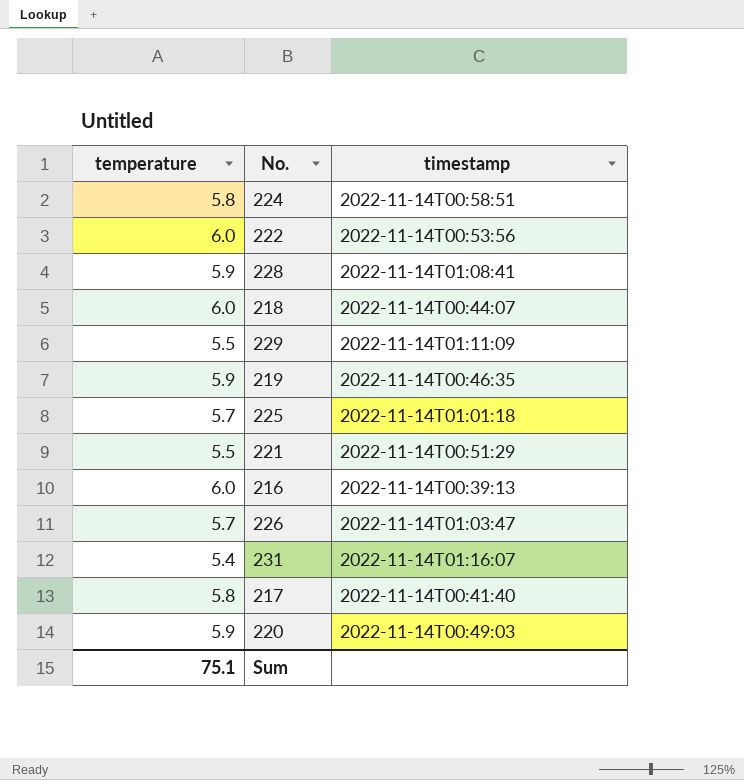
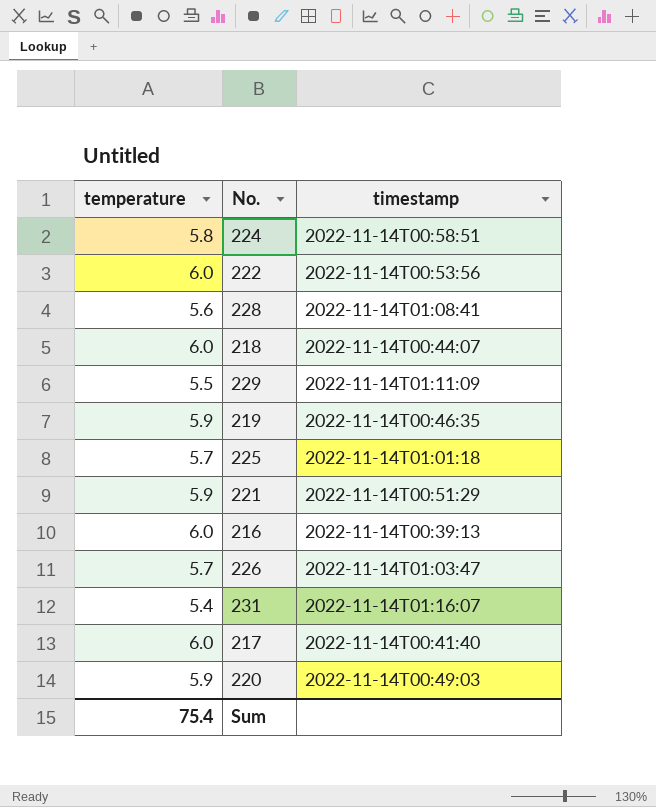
228 | temperature: 5.9 -> 5.6
221 | temperature: 5.5 -> 5.9
217 | temperature: 5.8 -> 6.0
Sum | temperature: 75.1 -> 75.4

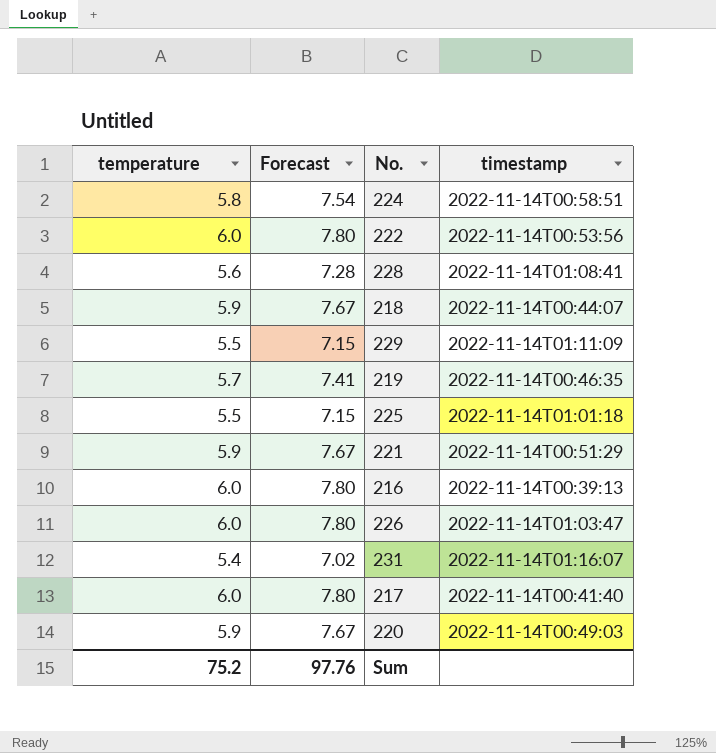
column Forecast | formula: none -> [temperature] * 1.3
218 | temperature: 6.0 -> 5.9
219 | temperature: 5.9 -> 5.7
225 | temperature: 5.7 -> 5.5
226 | temperature: 5.7 -> 6.0
Sum | temperature: 75.4 -> 75.2

